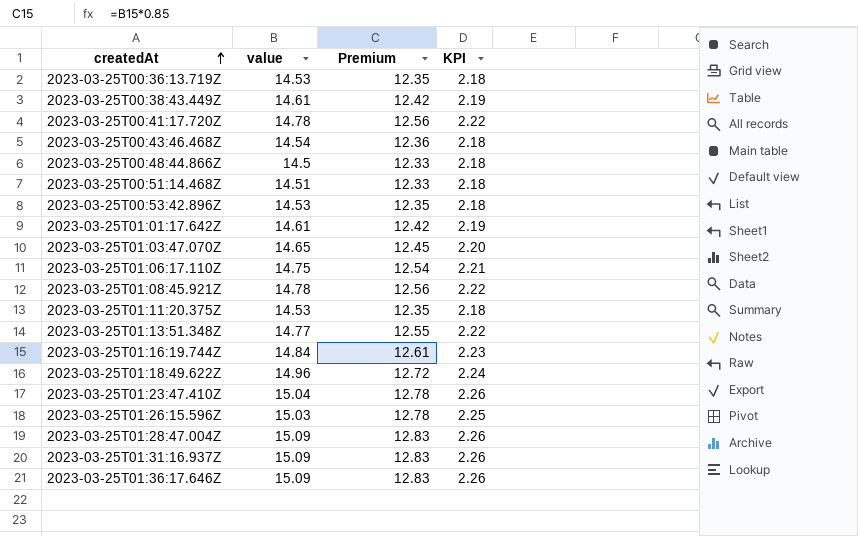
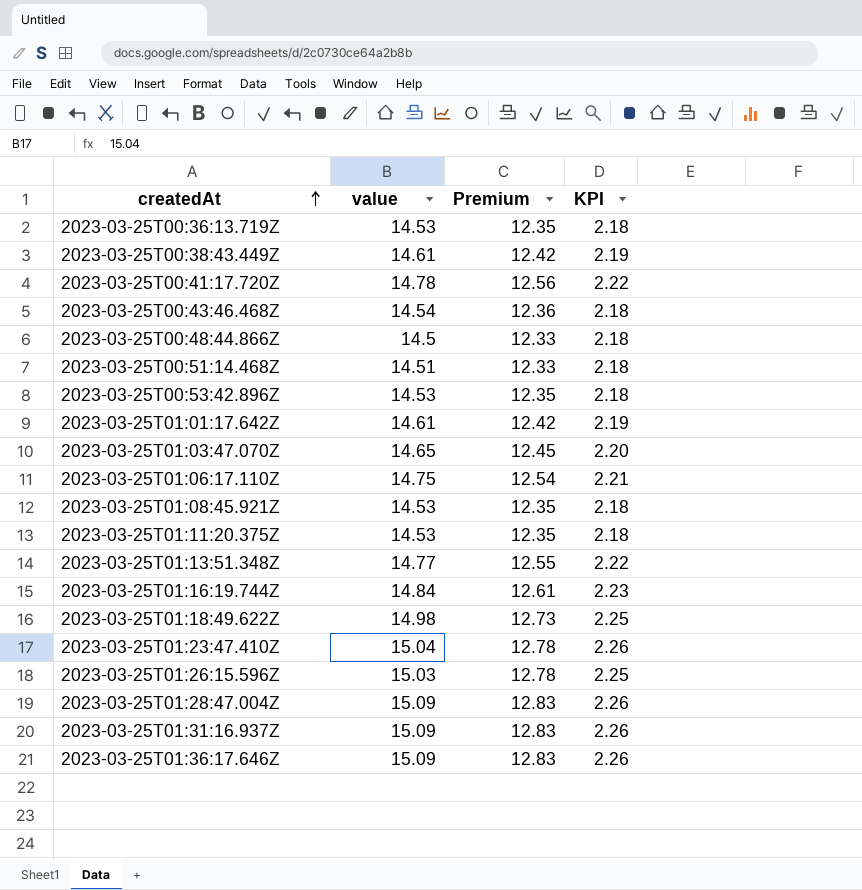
2023-03-25T01:08:45.921Z | value: 14.78 -> 14.53
2023-03-25T01:08:45.921Z | Premium: 12.56 -> 12.35
2023-03-25T01:08:45.921Z | KPI: 2.22 -> 2.18
2023-03-25T01:18:49.622Z | value: 14.96 -> 14.98
2023-03-25T01:18:49.622Z | Premium: 12.72 -> 12.73
2023-03-25T01:18:49.622Z | KPI: 2.24 -> 2.25

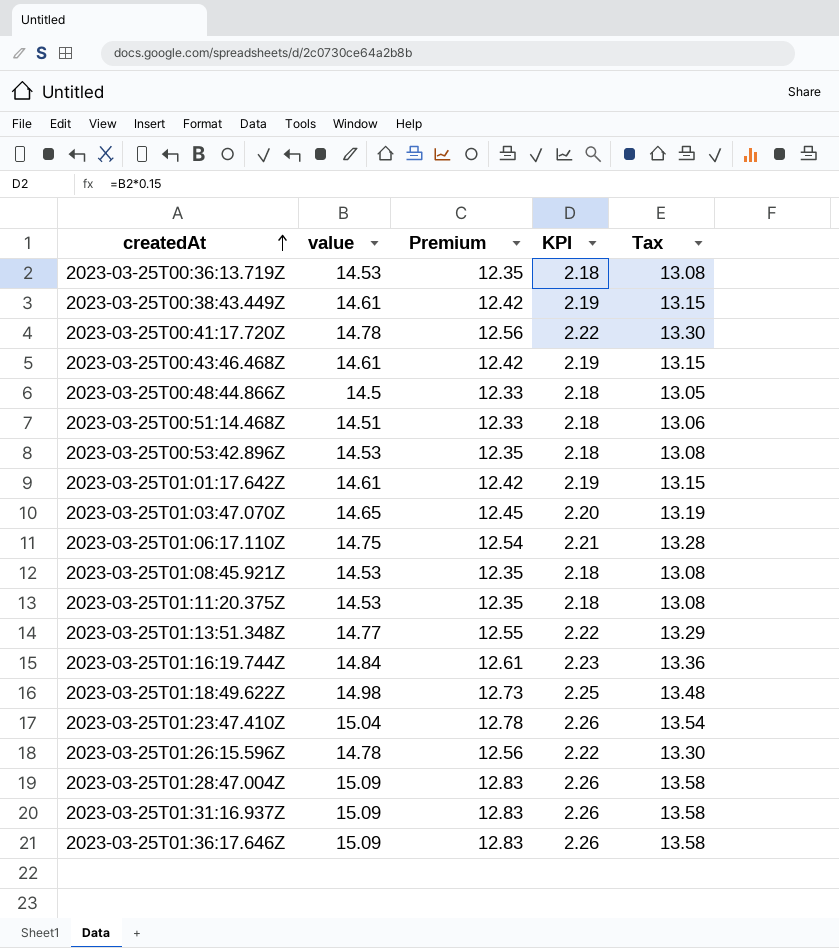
column Tax | formula: none -> [value] * 0.9
2023-03-25T00:43:46.468Z | value: 14.54 -> 14.61
2023-03-25T00:43:46.468Z | Premium: 12.36 -> 12.42
2023-03-25T00:43:46.468Z | KPI: 2.18 -> 2.19
2023-03-25T01:26:15.596Z | value: 15.03 -> 14.78
2023-03-25T01:26:15.596Z | Premium: 12.78 -> 12.56
2023-03-25T01:26:15.596Z | KPI: 2.25 -> 2.22

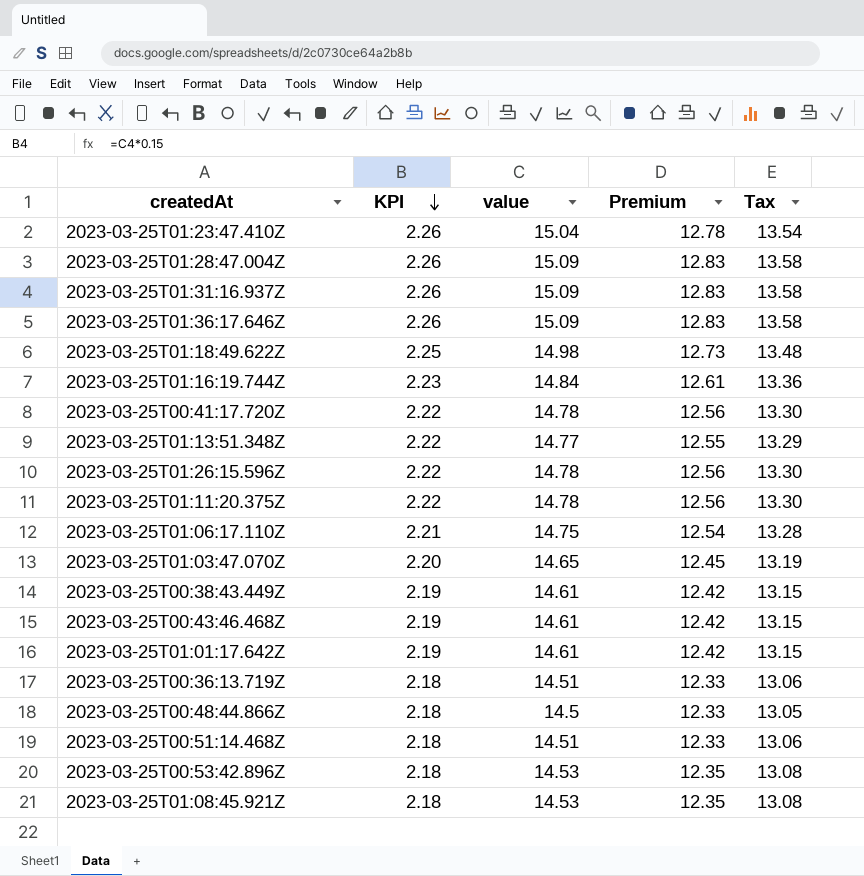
row order: createdAt ascending -> KPI descending
column KPI | position: 4 -> 2
2023-03-25T01:11:20.375Z | KPI: 2.18 -> 2.22
2023-03-25T01:11:20.375Z | value: 14.53 -> 14.78
2023-03-25T01:11:20.375Z | Premium: 12.35 -> 12.56
2023-03-25T01:11:20.375Z | Tax: 13.08 -> 13.30
2023-03-25T00:36:13.719Z | value: 14.53 -> 14.51
2023-03-25T00:36:13.719Z | Premium: 12.35 -> 12.33
2023-03-25T00:36:13.719Z | Tax: 13.08 -> 13.06

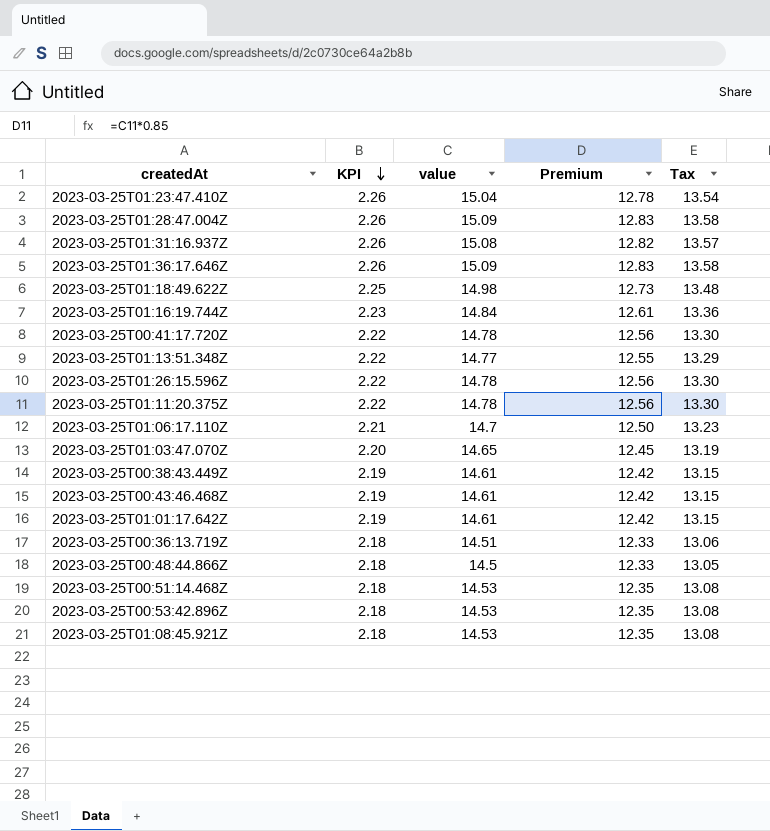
2023-03-25T01:31:16.937Z | value: 15.09 -> 15.08
2023-03-25T01:31:16.937Z | Premium: 12.83 -> 12.82
2023-03-25T01:31:16.937Z | Tax: 13.58 -> 13.57
2023-03-25T01:06:17.110Z | value: 14.75 -> 14.7
2023-03-25T01:06:17.110Z | Premium: 12.54 -> 12.50
2023-03-25T01:06:17.110Z | Tax: 13.28 -> 13.23
2023-03-25T00:51:14.468Z | value: 14.51 -> 14.53
2023-03-25T00:51:14.468Z | Premium: 12.33 -> 12.35
2023-03-25T00:51:14.468Z | Tax: 13.06 -> 13.08

